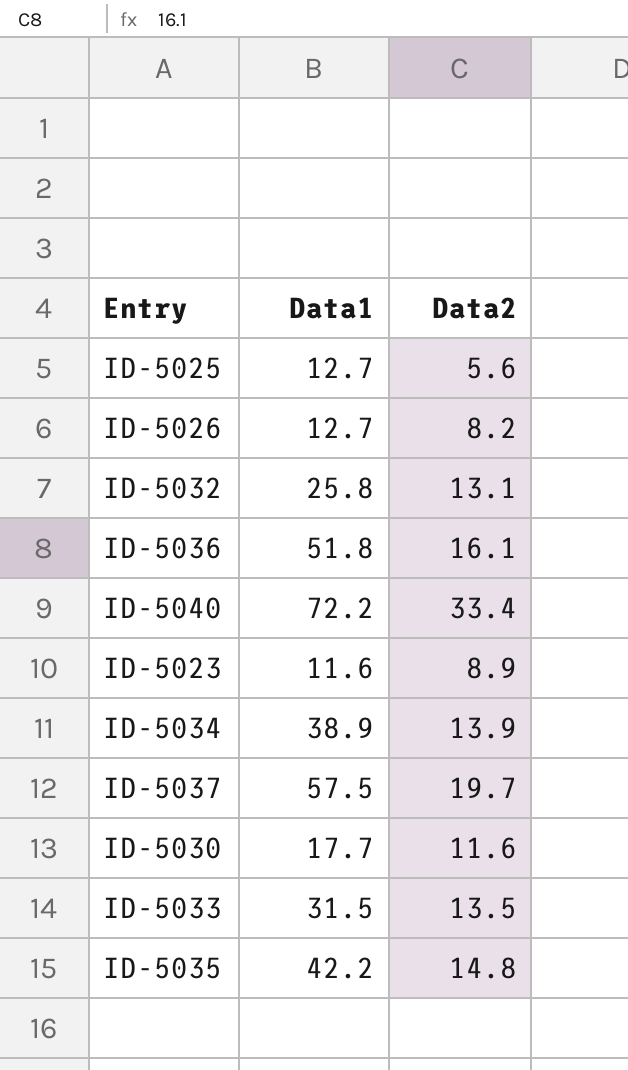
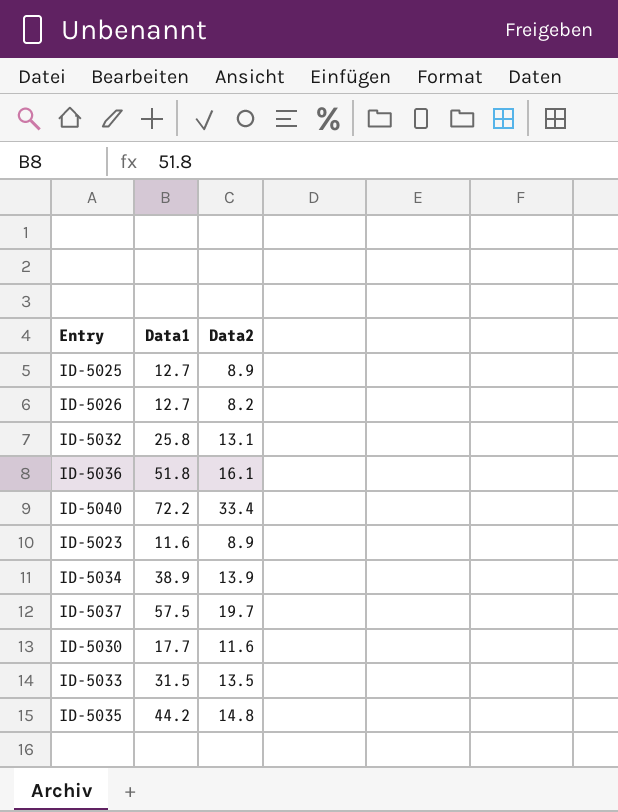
ID-5025 | Data2: 5.6 -> 8.9
ID-5035 | Data1: 42.2 -> 44.2

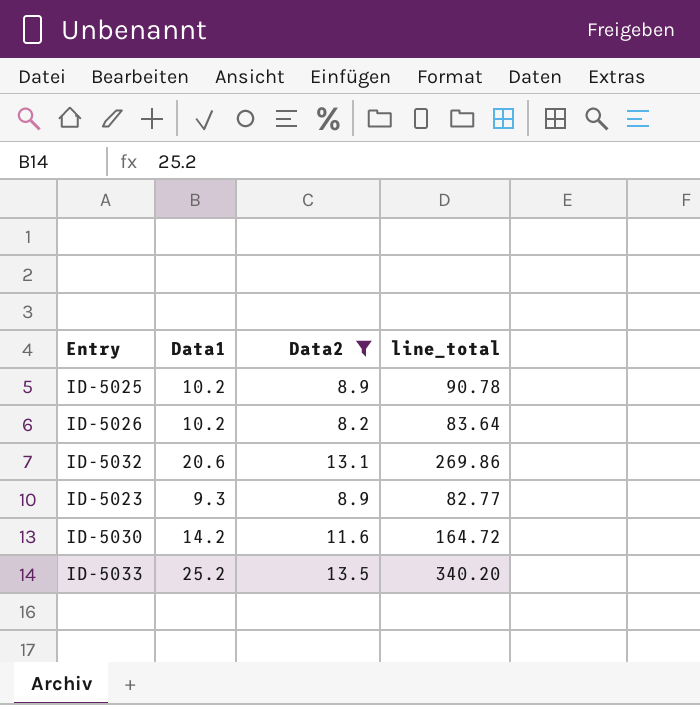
filter: none -> Data2 <= 13.5
column line_total | formula: none -> [Data1] * [Data2]
ID-5025 | Data1: 12.7 -> 10.2
ID-5026 | Data1: 12.7 -> 10.2
ID-5032 | Data1: 25.8 -> 20.6
ID-5023 | Data1: 11.6 -> 9.3
ID-5030 | Data1: 17.7 -> 14.2
ID-5033 | Data1: 31.5 -> 25.2

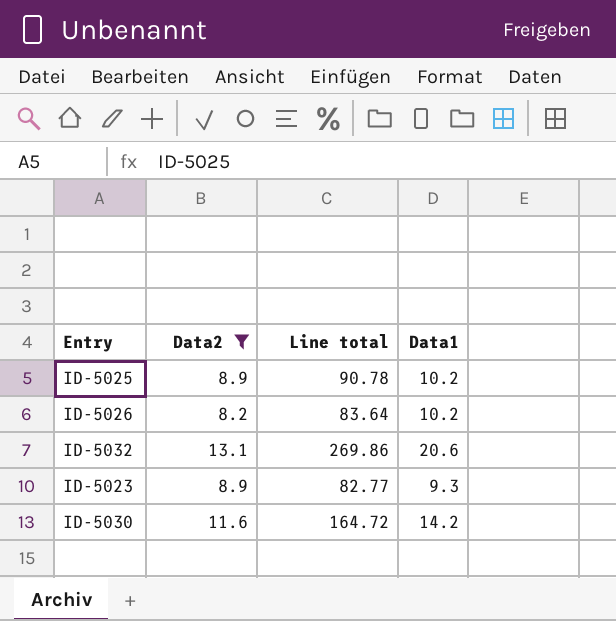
column name: line_total -> Line total
column Data1 | position: 2 -> 4
row ID-5033: 25.2 | 13.5 | 340.20 -> none

